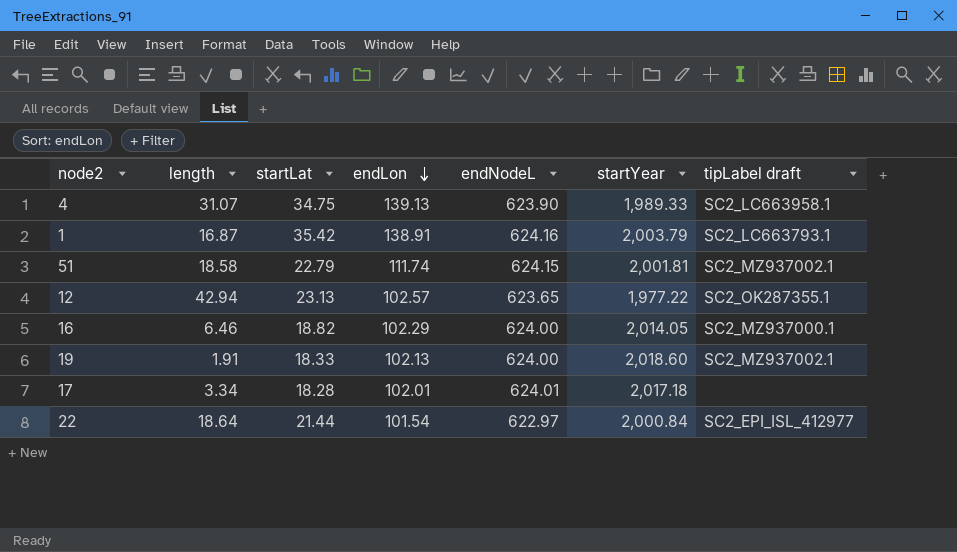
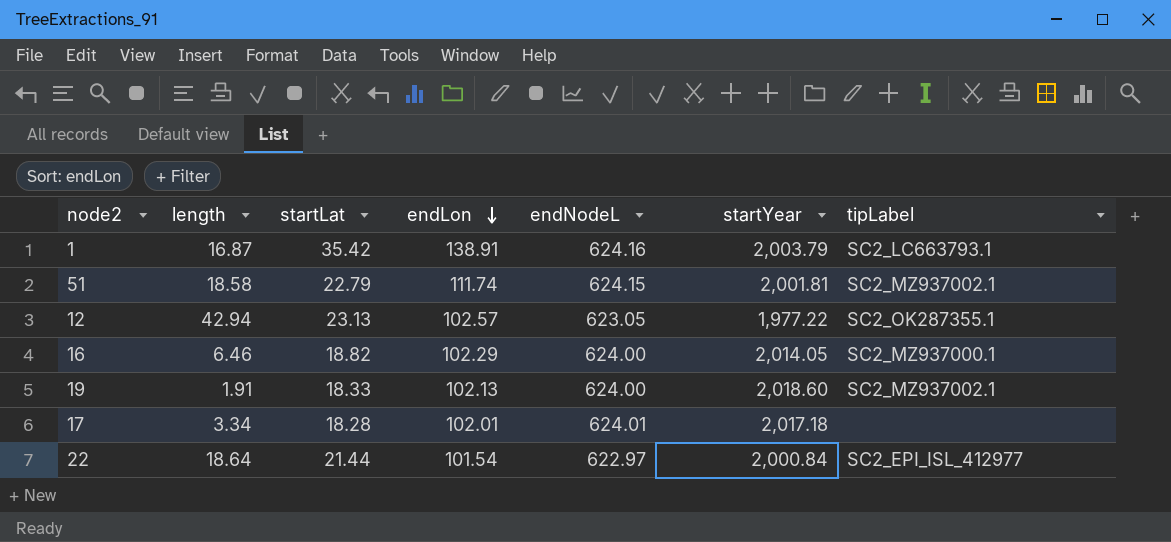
column name: tipLabel draft -> tipLabel
row 4: 31.07 | 34.75 | 139.13 | 623.90 | 1,989.33 | SC2_LC663958.1 -> none
12 | endNodeL: 623.65 -> 623.05

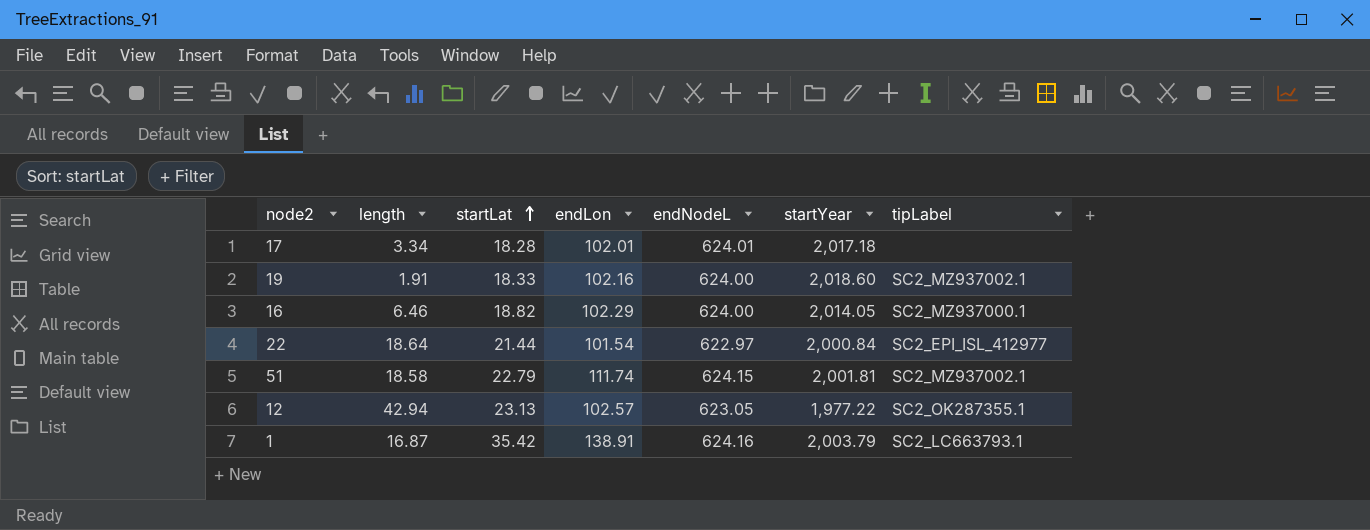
row order: endLon descending -> startLat ascending
19 | endLon: 102.13 -> 102.16

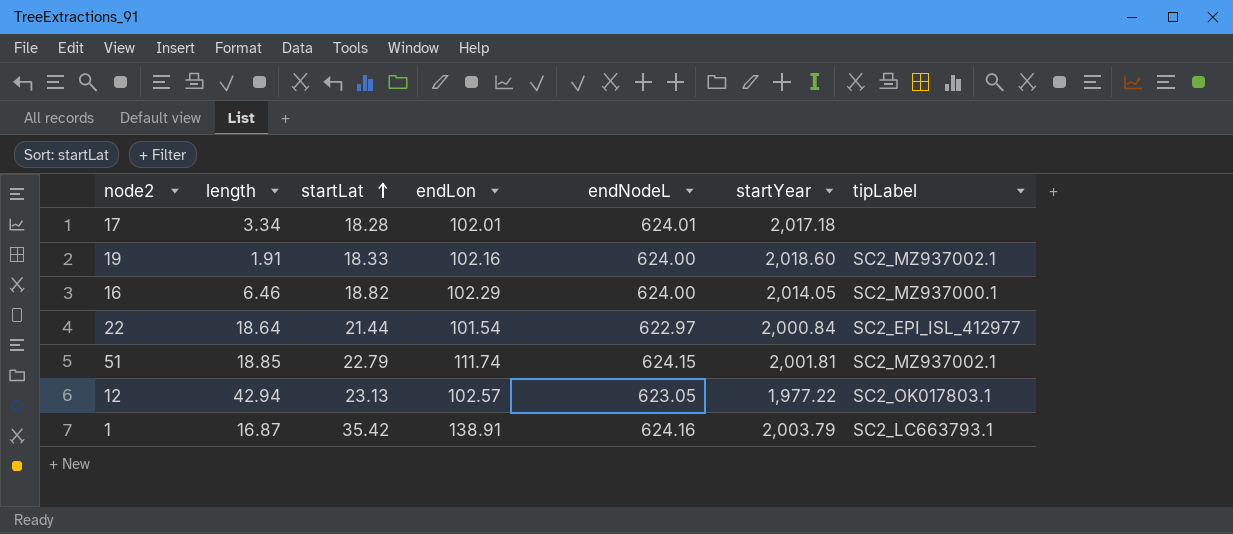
51 | length: 18.58 -> 18.85
12 | tipLabel: SC2_OK287355.1 -> SC2_OK017803.1

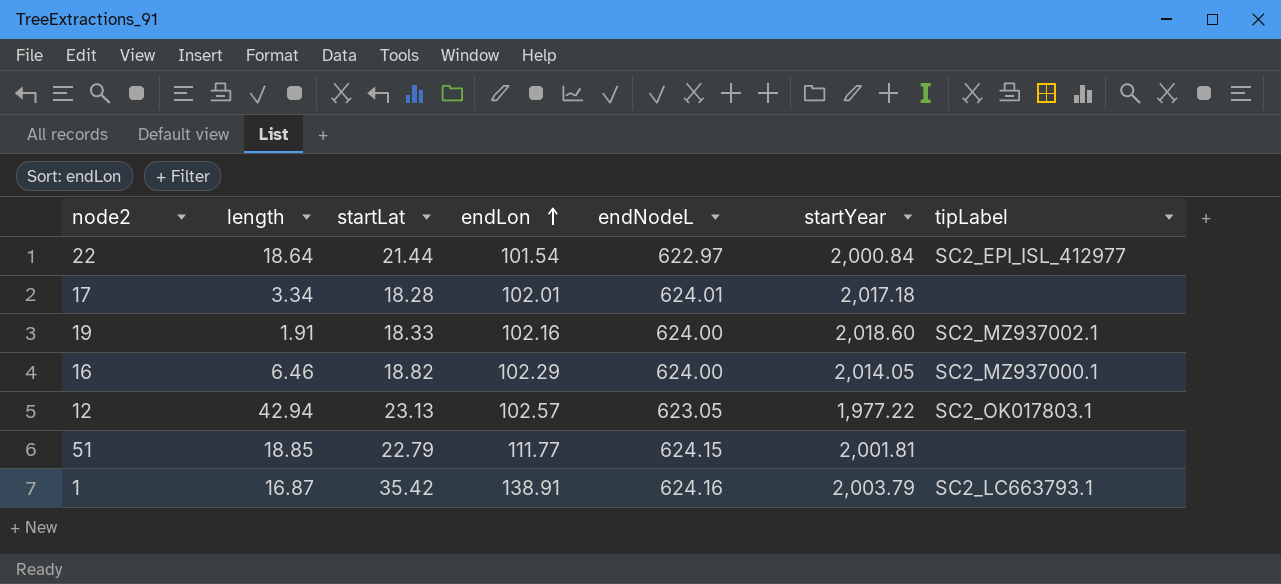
row order: startLat ascending -> endLon ascending
51 | endLon: 111.74 -> 111.77
51 | tipLabel: SC2_MZ937002.1 -> none

